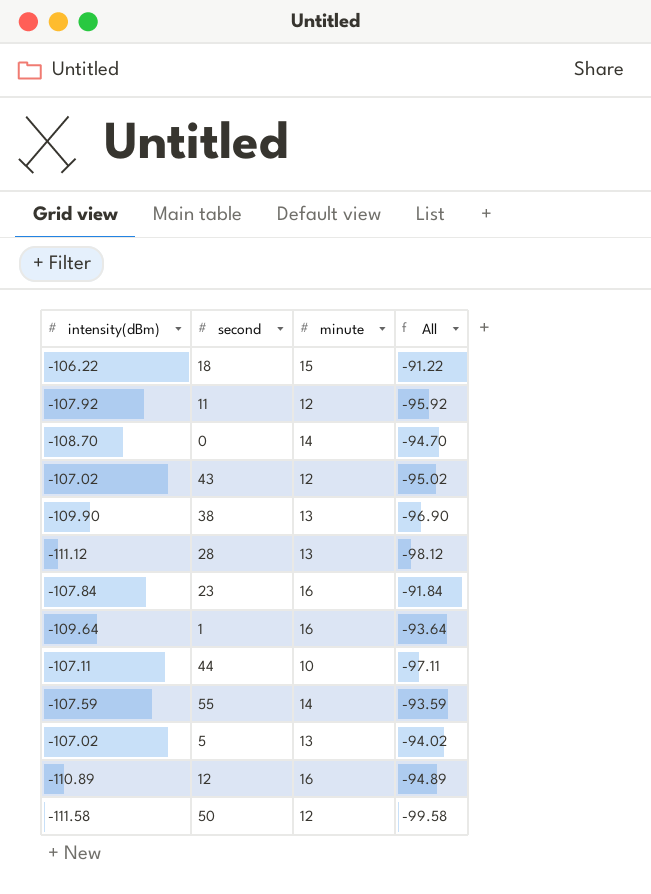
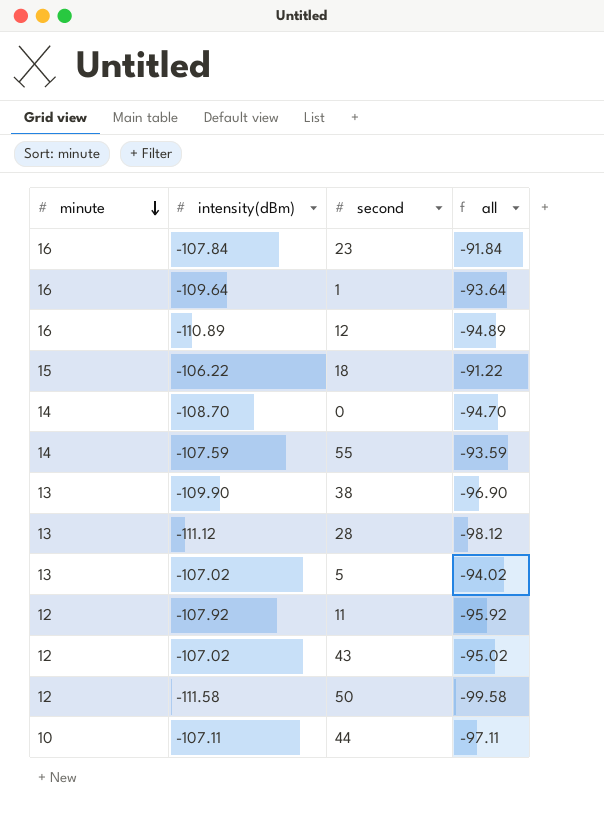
row order: none -> minute descending
column minute | position: 3 -> 1
column name: All -> all

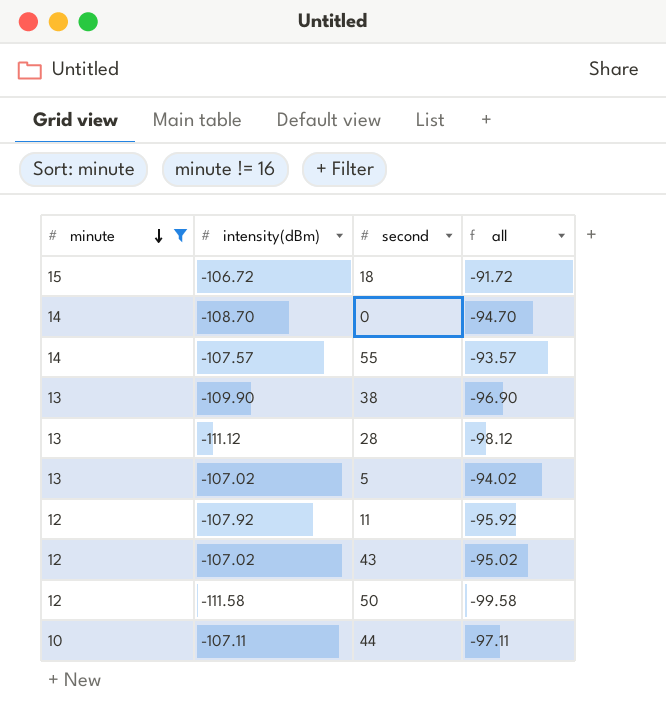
filter: none -> minute != 16
18 | intensity(dBm): -106.22 -> -106.72
18 | all: -91.22 -> -91.72
55 | intensity(dBm): -107.59 -> -107.57
55 | all: -93.59 -> -93.57

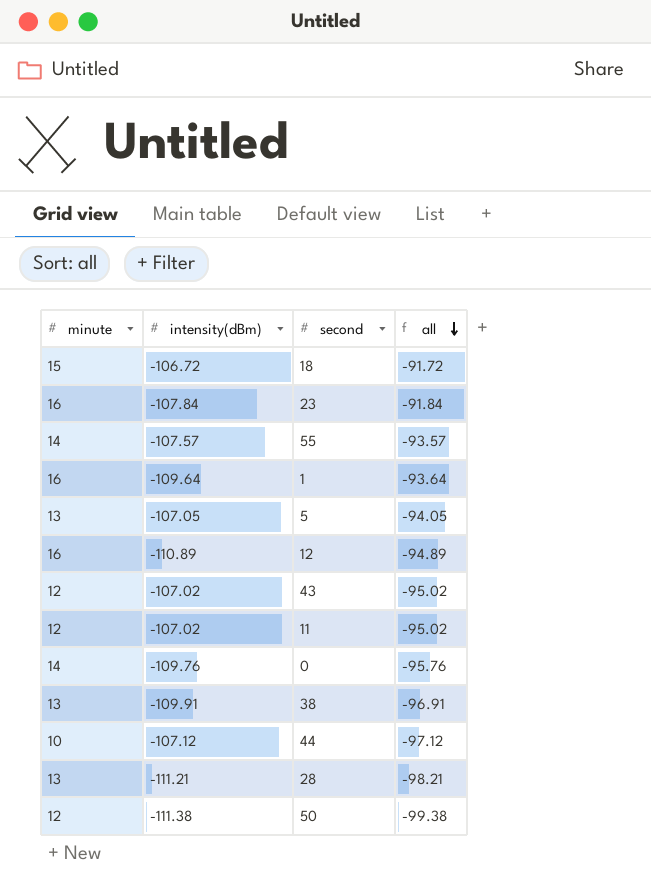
filter: minute != 16 -> none
row order: minute descending -> all descending
5 | intensity(dBm): -107.02 -> -107.05
5 | all: -94.02 -> -94.05
11 | intensity(dBm): -107.92 -> -107.02
11 | all: -95.92 -> -95.02
0 | intensity(dBm): -108.70 -> -109.76
0 | all: -94.70 -> -95.76
38 | intensity(dBm): -109.90 -> -109.91
38 | all: -96.90 -> -96.91
44 | intensity(dBm): -107.11 -> -107.12
44 | all: -97.11 -> -97.12
28 | intensity(dBm): -111.12 -> -111.21
28 | all: -98.12 -> -98.21
50 | intensity(dBm): -111.58 -> -111.38
50 | all: -99.58 -> -99.38

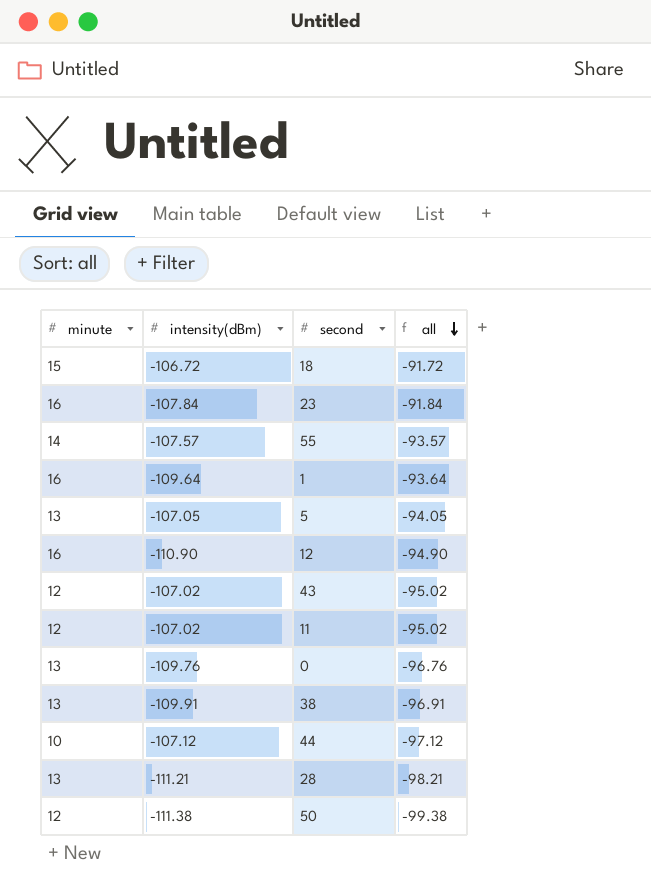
12 | intensity(dBm): -110.89 -> -110.90
12 | all: -94.89 -> -94.90
0 | minute: 14 -> 13
0 | all: -95.76 -> -96.76

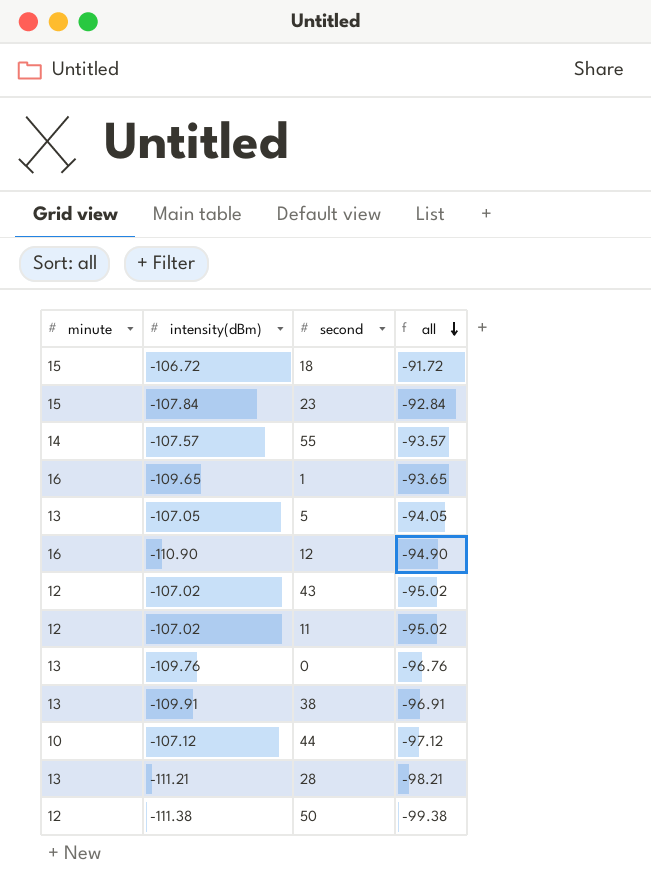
23 | minute: 16 -> 15
23 | all: -91.84 -> -92.84
1 | intensity(dBm): -109.64 -> -109.65
1 | all: -93.64 -> -93.65

